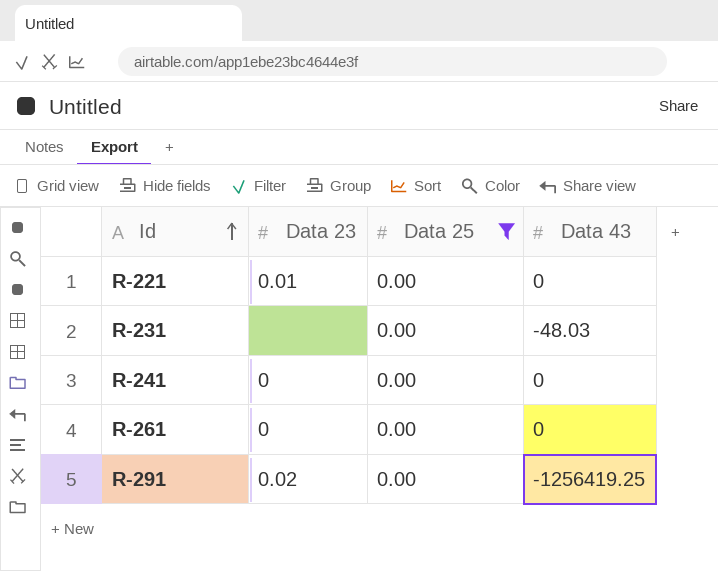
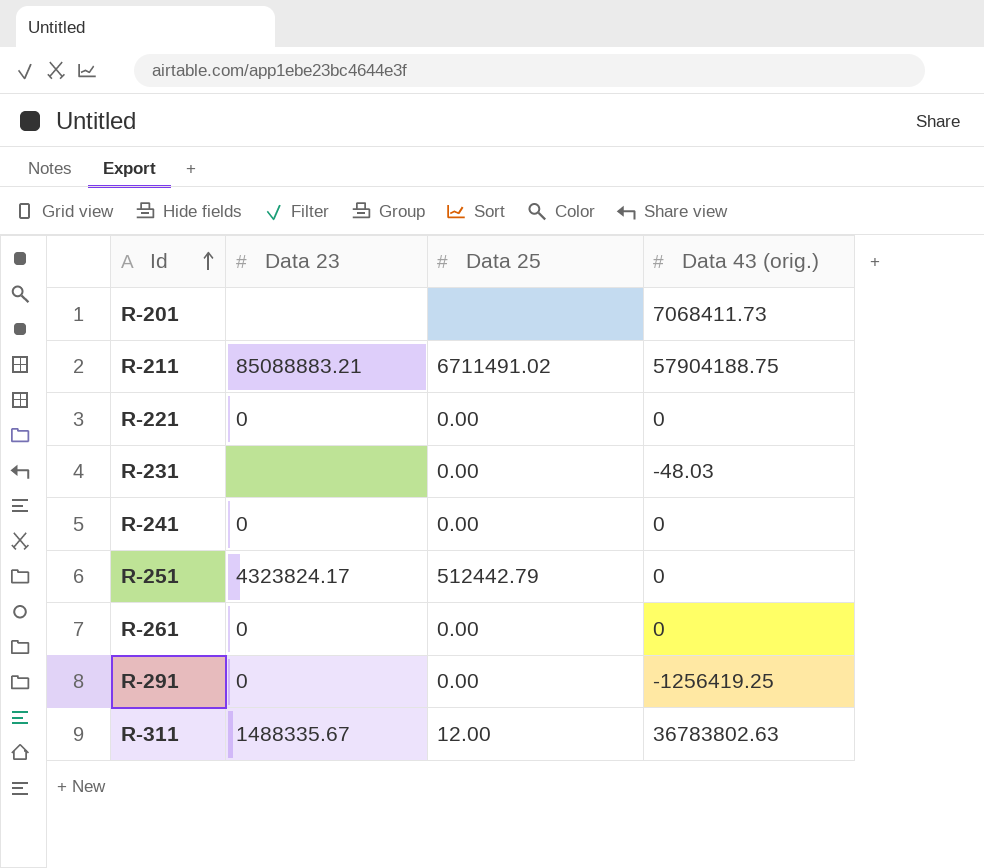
filter: Data 25 = 0.00 -> none
column name: Data 43 -> Data 43 (orig.)
R-221 | Data 23: 0.01 -> 0
R-291 | Data 23: 0.02 -> 0

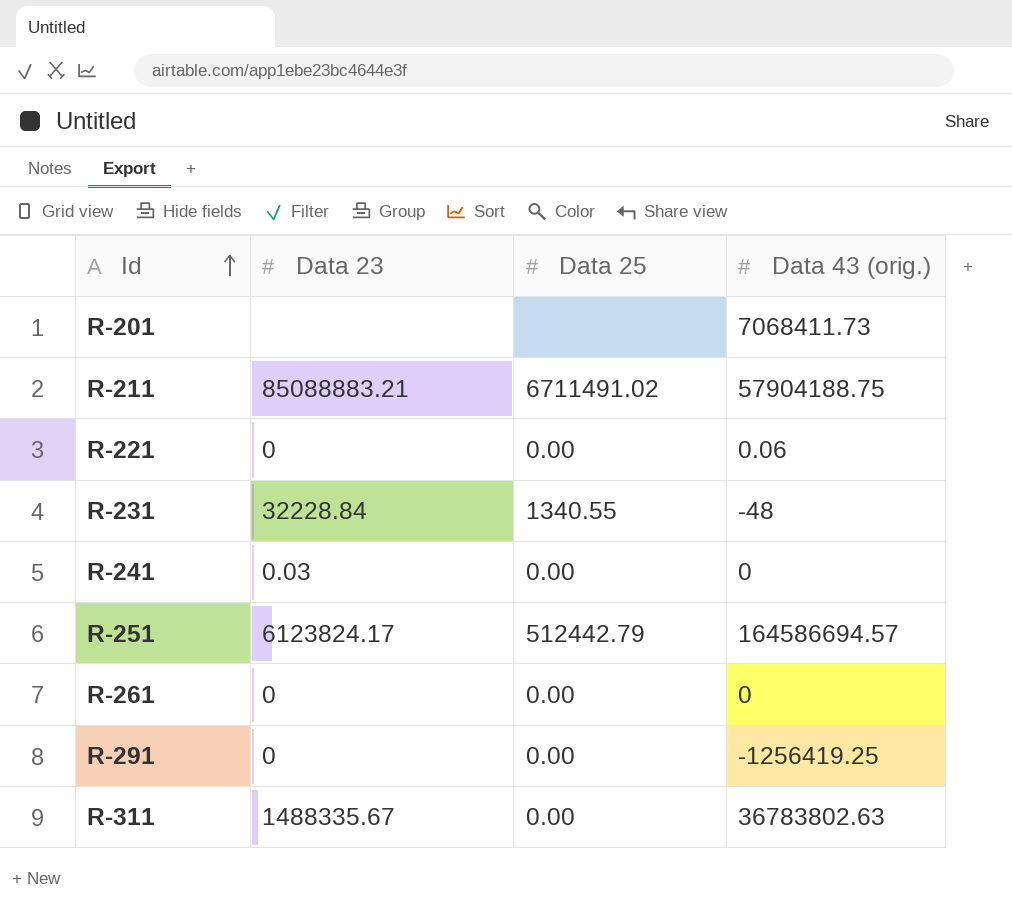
R-221 | Data 43 (orig.): 0 -> 0.06
R-231 | Data 23: none -> 32228.84
R-231 | Data 25: 0.00 -> 1340.55
R-231 | Data 43 (orig.): -48.03 -> -48
R-241 | Data 23: 0 -> 0.03
R-251 | Data 23: 4323824.17 -> 6123824.17
R-251 | Data 43 (orig.): 0 -> 164586694.57
R-311 | Data 25: 12.00 -> 0.00

